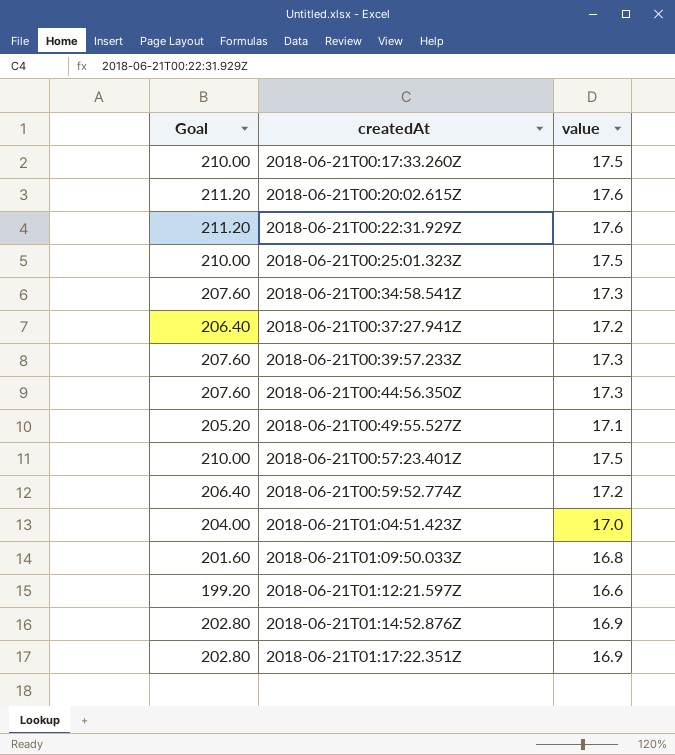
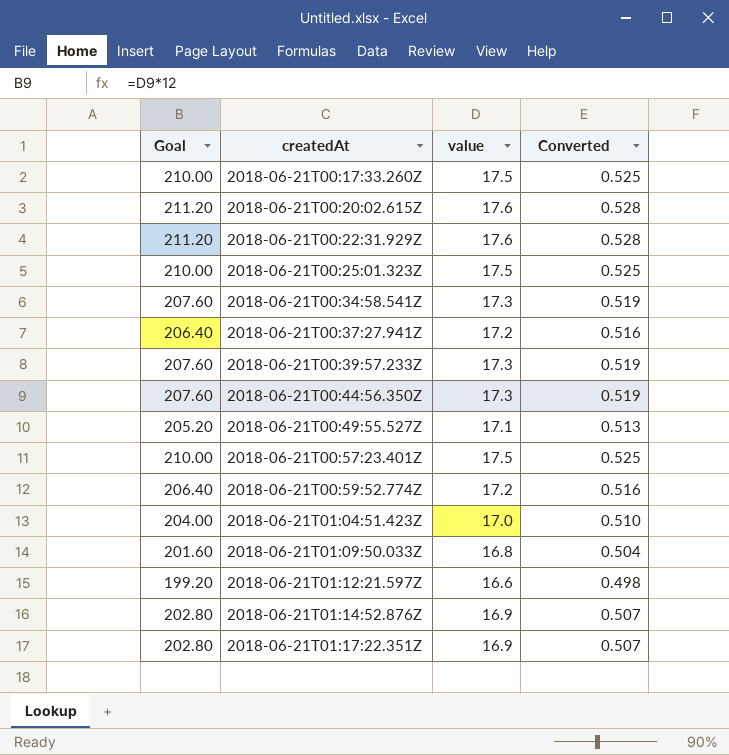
column Converted | formula: none -> [value] * 0.03

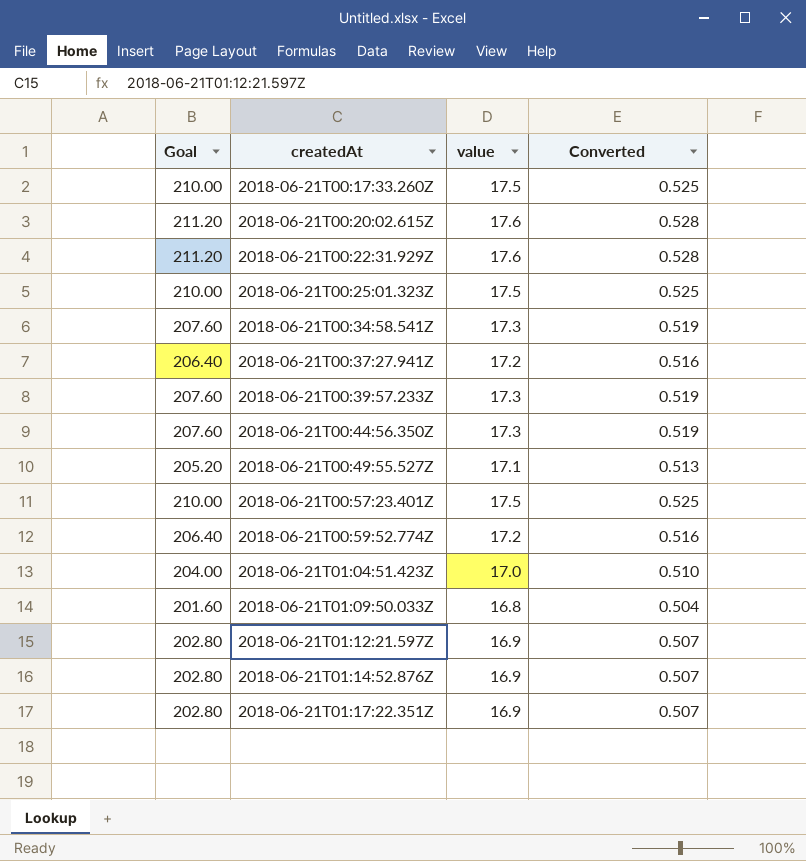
2018-06-21T01:12:21.597Z | Goal: 199.20 -> 202.80
2018-06-21T01:12:21.597Z | value: 16.6 -> 16.9
2018-06-21T01:12:21.597Z | Converted: 0.498 -> 0.507

